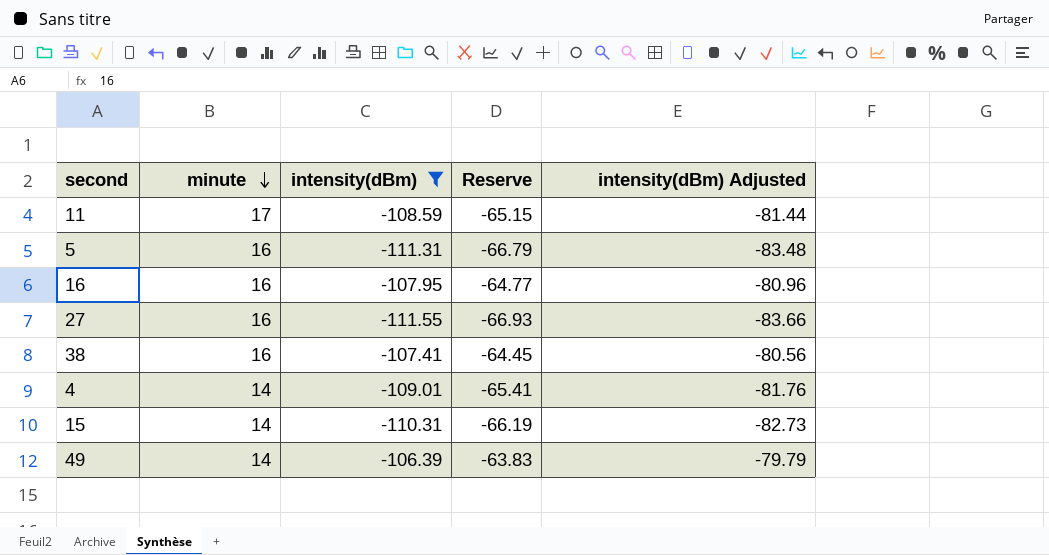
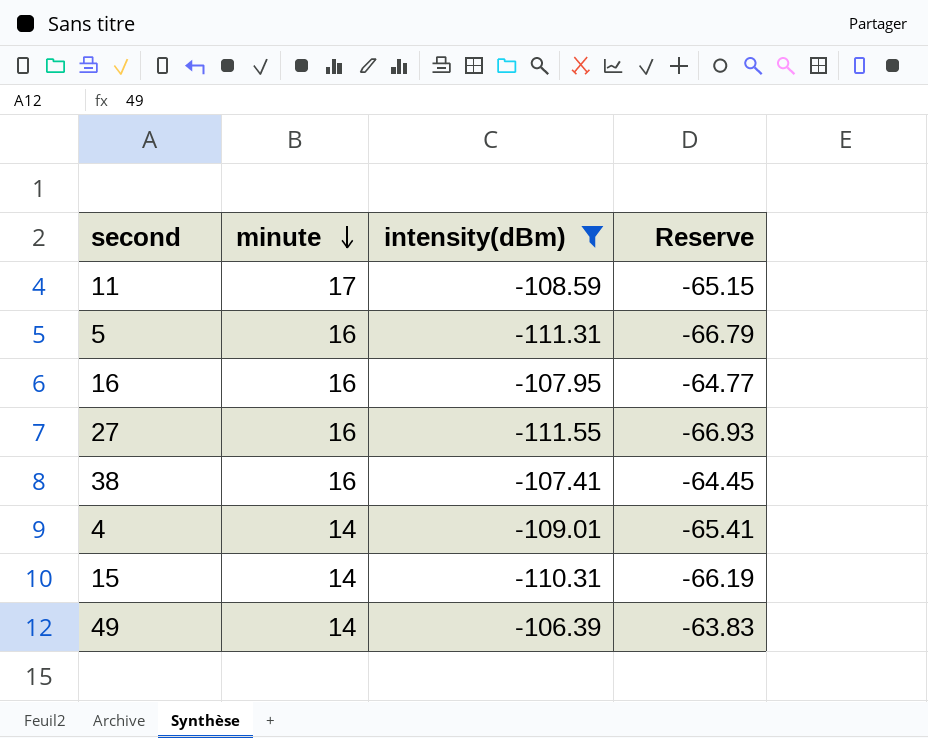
column intensity(dBm) Adjusted | formula: [intensity(dBm)] * 0.75 -> none

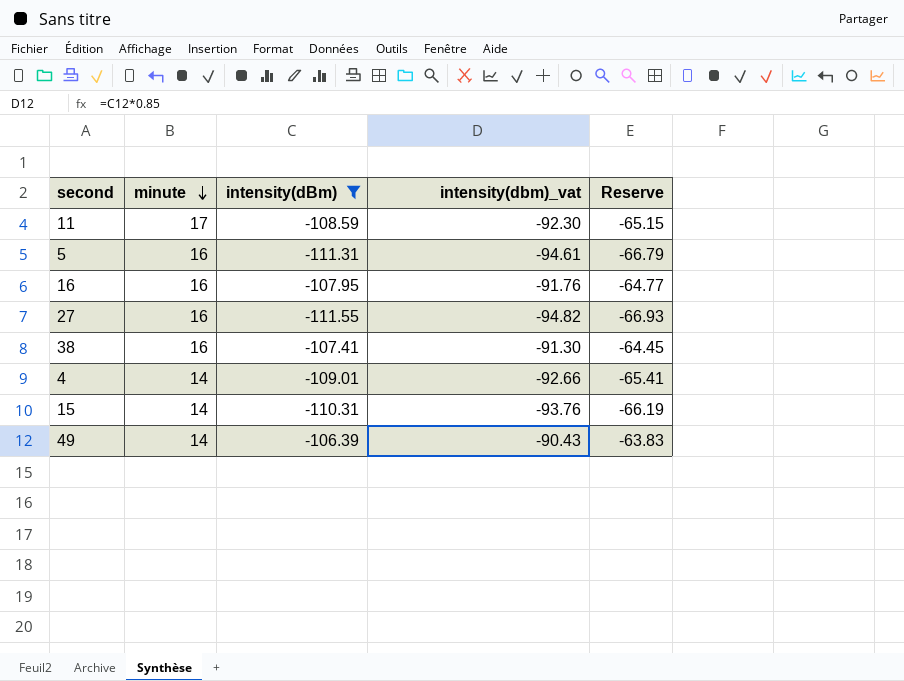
column intensity(dbm)_vat | formula: none -> [intensity(dBm)] * 0.85

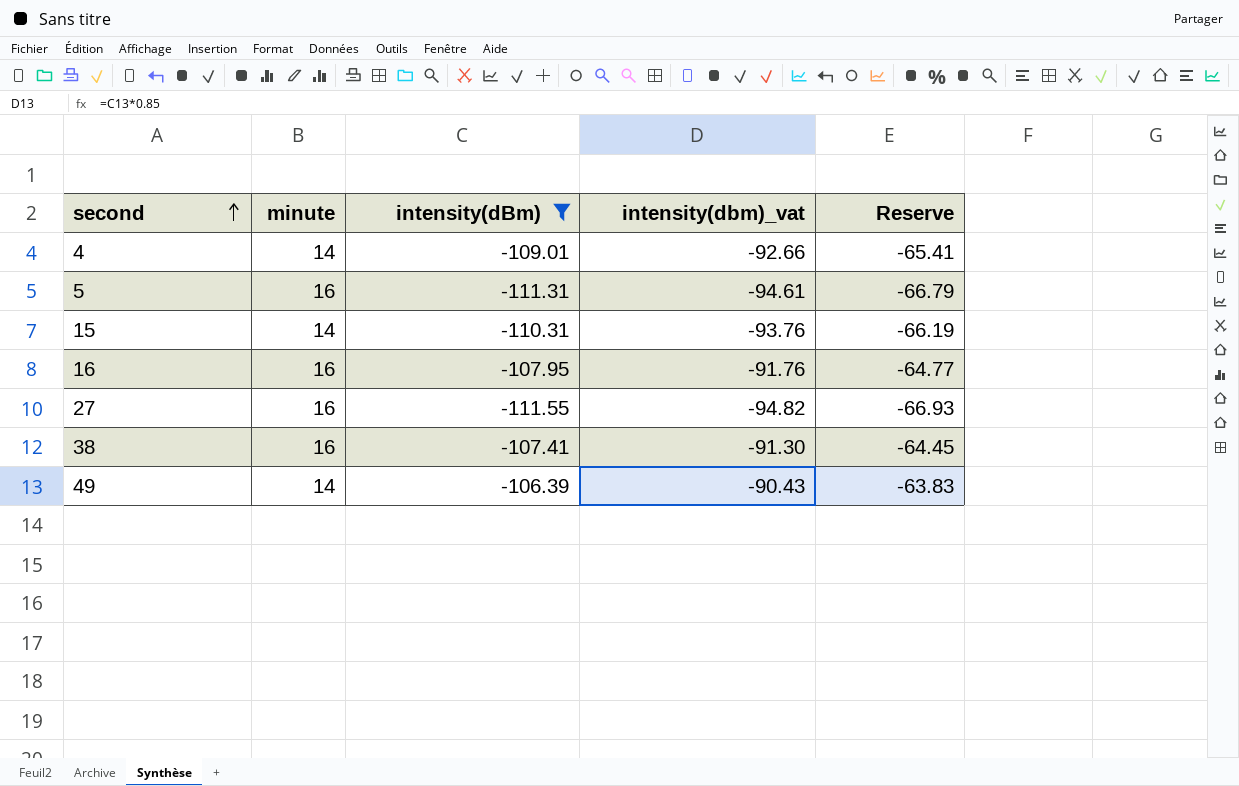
row order: minute descending -> second ascending
row 11: 17 | -108.59 | -92.30 | -65.15 -> none

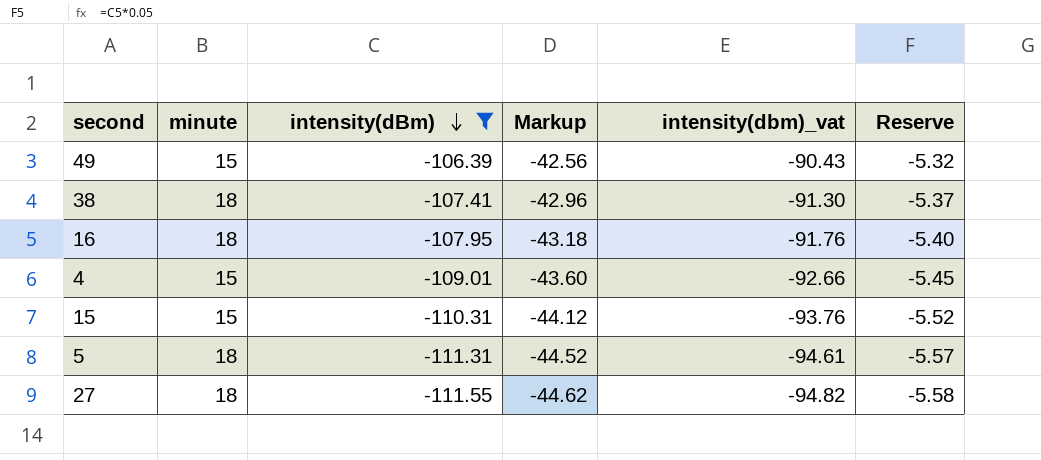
row order: second ascending -> intensity(dBm) descending
column Markup | formula: none -> [intensity(dBm)] * 0.4
column Reserve | formula: [intensity(dBm)] * 0.6 -> [intensity(dBm)] * 0.05
49 | minute: 14 -> 15
38 | minute: 16 -> 18
16 | minute: 16 -> 18
4 | minute: 14 -> 15
15 | minute: 14 -> 15
5 | minute: 16 -> 18
27 | minute: 16 -> 18

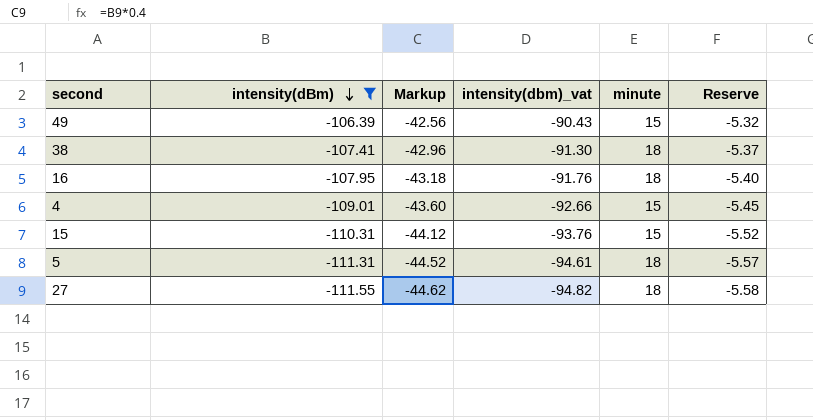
column minute | position: 2 -> 5

